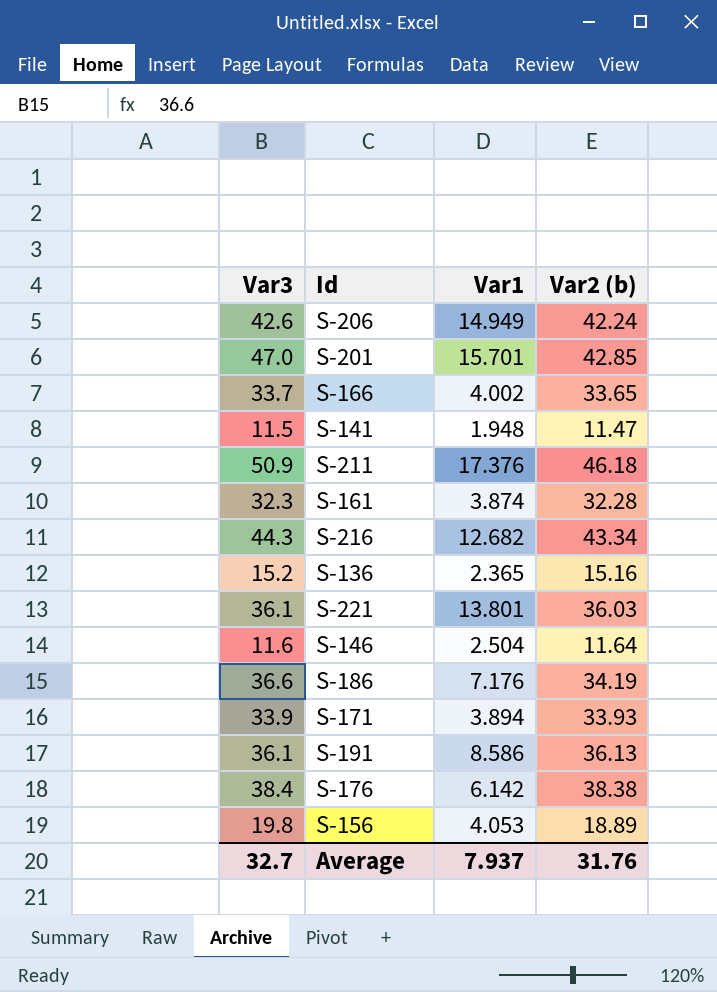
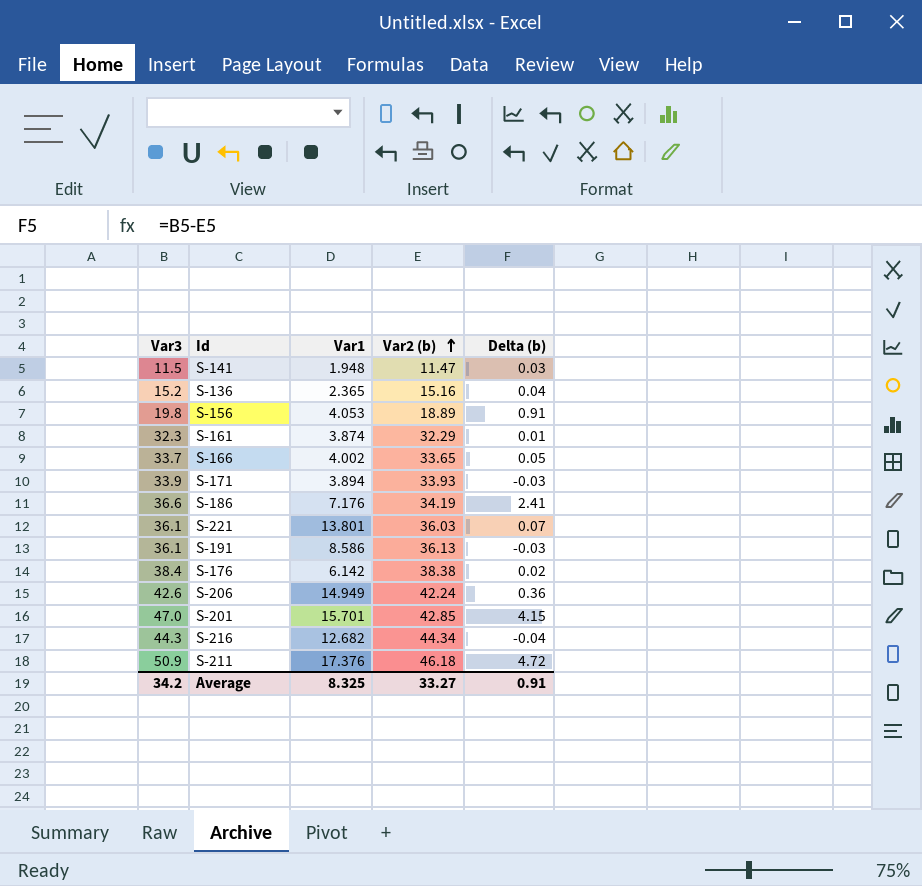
row order: none -> Var2 (b) ascending
column Delta (b) | formula: none -> [Var3] - [Var2 (b)]
row S-146: 11.6 | 2.504 | 11.64 -> none
S-161 | Var2 (b): 32.28 -> 32.29
S-216 | Var2 (b): 43.34 -> 44.34
Average | Var3: 32.7 -> 34.2
Average | Var1: 7.937 -> 8.325
Average | Var2 (b): 31.76 -> 33.27

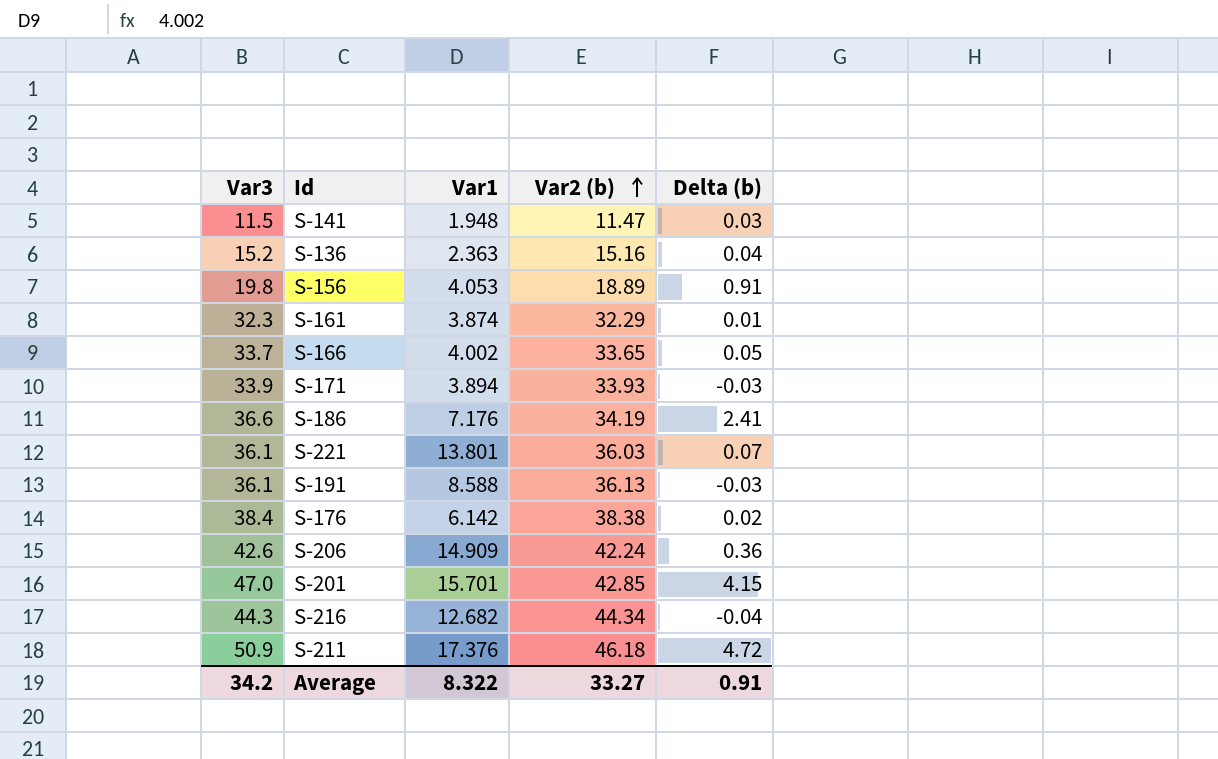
S-136 | Var1: 2.365 -> 2.363
S-191 | Var1: 8.586 -> 8.588
S-206 | Var1: 14.949 -> 14.909
Average | Var1: 8.325 -> 8.322

